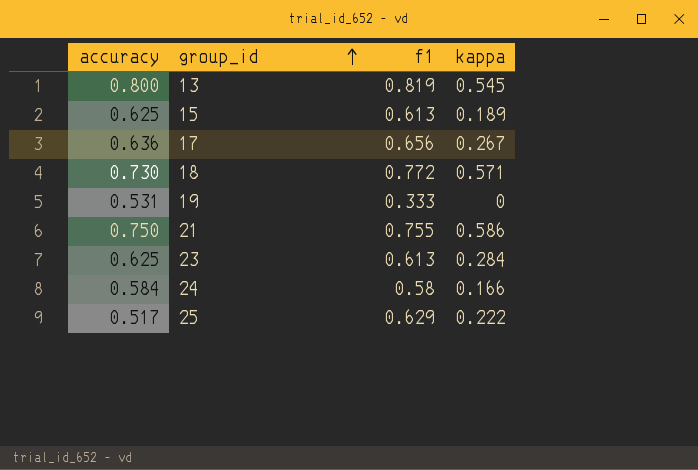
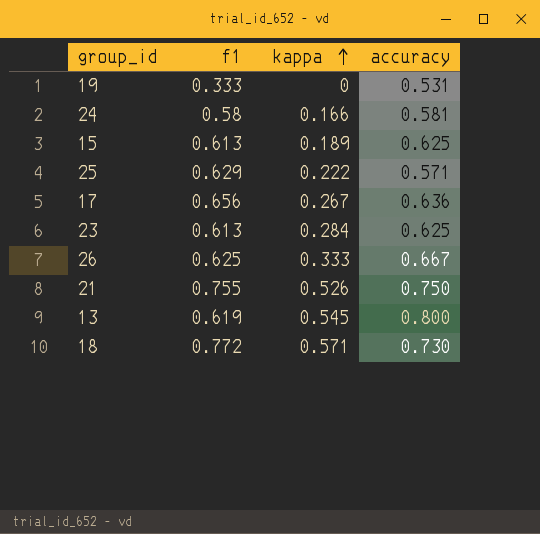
row order: group_id ascending -> kappa ascending
column accuracy | position: 1 -> 4
24 | accuracy: 0.584 -> 0.581
25 | accuracy: 0.517 -> 0.571
row 26: none -> 0.625 | 0.333 | 0.667
21 | kappa: 0.586 -> 0.526
13 | f1: 0.819 -> 0.619

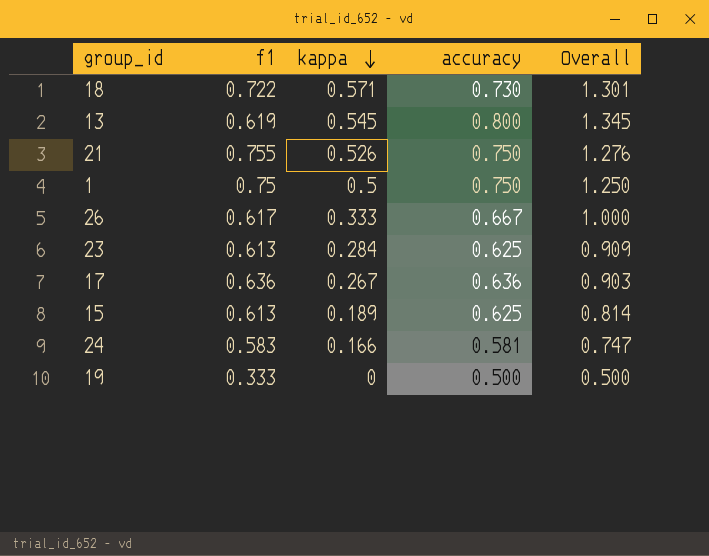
row order: kappa ascending -> kappa descending
column Overall | formula: none -> [kappa] + [accuracy]
row 25: 0.629 | 0.222 | 0.571 -> none
18 | f1: 0.772 -> 0.722
row 1: none -> 0.75 | 0.5 | 0.750 | 1.250
26 | f1: 0.625 -> 0.617
17 | f1: 0.656 -> 0.636
24 | f1: 0.58 -> 0.583
19 | accuracy: 0.531 -> 0.500

